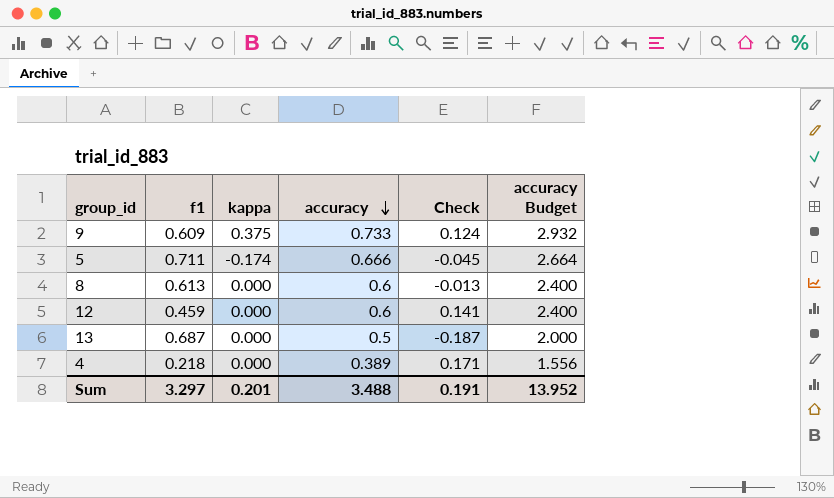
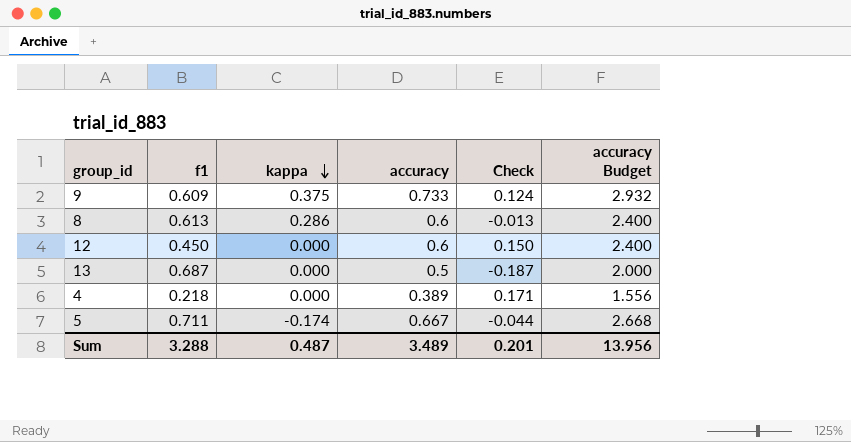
row order: accuracy descending -> kappa descending
8 | kappa: 0.000 -> 0.286
12 | f1: 0.459 -> 0.450
12 | Check: 0.141 -> 0.150
5 | accuracy: 0.666 -> 0.667
5 | Check: -0.045 -> -0.044
5 | accuracy Budget: 2.664 -> 2.668
Sum | f1: 3.297 -> 3.288
Sum | kappa: 0.201 -> 0.487
Sum | accuracy: 3.488 -> 3.489
Sum | Check: 0.191 -> 0.201
Sum | accuracy Budget: 13.952 -> 13.956

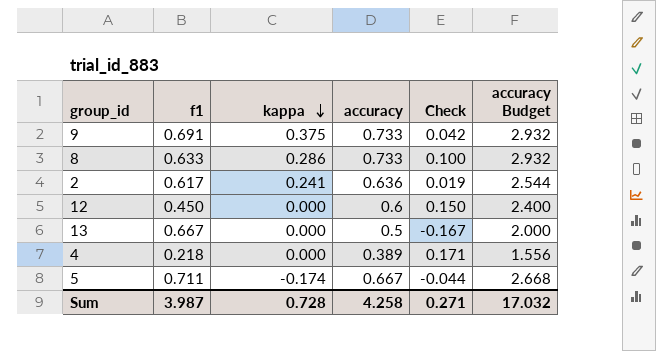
9 | f1: 0.609 -> 0.691
9 | Check: 0.124 -> 0.042
8 | f1: 0.613 -> 0.633
8 | accuracy: 0.6 -> 0.733
8 | Check: -0.013 -> 0.100
8 | accuracy Budget: 2.400 -> 2.932
row 2: none -> 0.617 | 0.241 | 0.636 | 0.019 | 2.544
13 | f1: 0.687 -> 0.667
13 | Check: -0.187 -> -0.167
Sum | f1: 3.288 -> 3.987
Sum | kappa: 0.487 -> 0.728
Sum | accuracy: 3.489 -> 4.258
Sum | Check: 0.201 -> 0.271
Sum | accuracy Budget: 13.956 -> 17.032

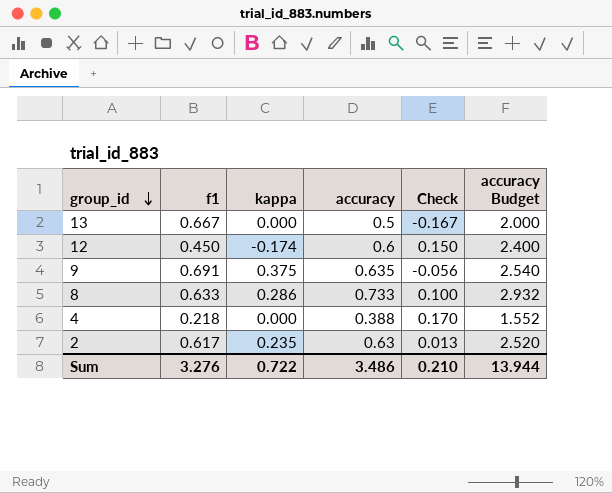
row order: kappa descending -> group_id descending
row 5: 0.711 | -0.174 | 0.667 | -0.044 | 2.668 -> none
12 | kappa: 0.000 -> -0.174
9 | accuracy: 0.733 -> 0.635
9 | Check: 0.042 -> -0.056
9 | accuracy Budget: 2.932 -> 2.540
4 | accuracy: 0.389 -> 0.388
4 | Check: 0.171 -> 0.170
4 | accuracy Budget: 1.556 -> 1.552
2 | kappa: 0.241 -> 0.235
2 | accuracy: 0.636 -> 0.63
2 | Check: 0.019 -> 0.013
2 | accuracy Budget: 2.544 -> 2.520
Sum | f1: 3.987 -> 3.276
Sum | kappa: 0.728 -> 0.722
Sum | accuracy: 4.258 -> 3.486
Sum | Check: 0.271 -> 0.210
Sum | accuracy Budget: 17.032 -> 13.944

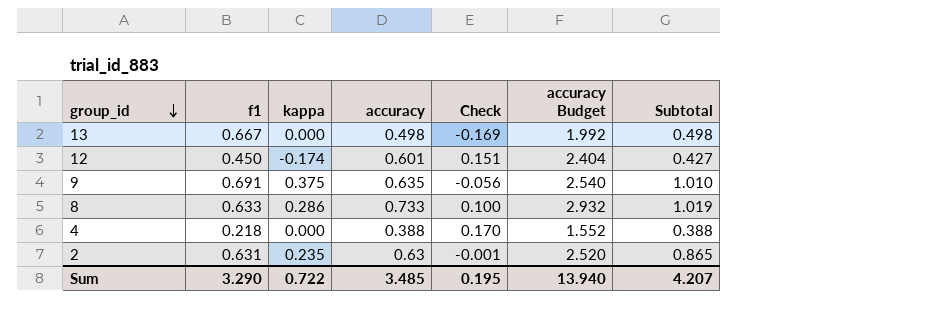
column Subtotal | formula: none -> [kappa] + [accuracy]
13 | accuracy: 0.5 -> 0.498
13 | Check: -0.167 -> -0.169
13 | accuracy Budget: 2.000 -> 1.992
12 | accuracy: 0.6 -> 0.601
12 | Check: 0.150 -> 0.151
12 | accuracy Budget: 2.400 -> 2.404
2 | f1: 0.617 -> 0.631
2 | Check: 0.013 -> -0.001
Sum | f1: 3.276 -> 3.290
Sum | accuracy: 3.486 -> 3.485
Sum | Check: 0.210 -> 0.195
Sum | accuracy Budget: 13.944 -> 13.940

